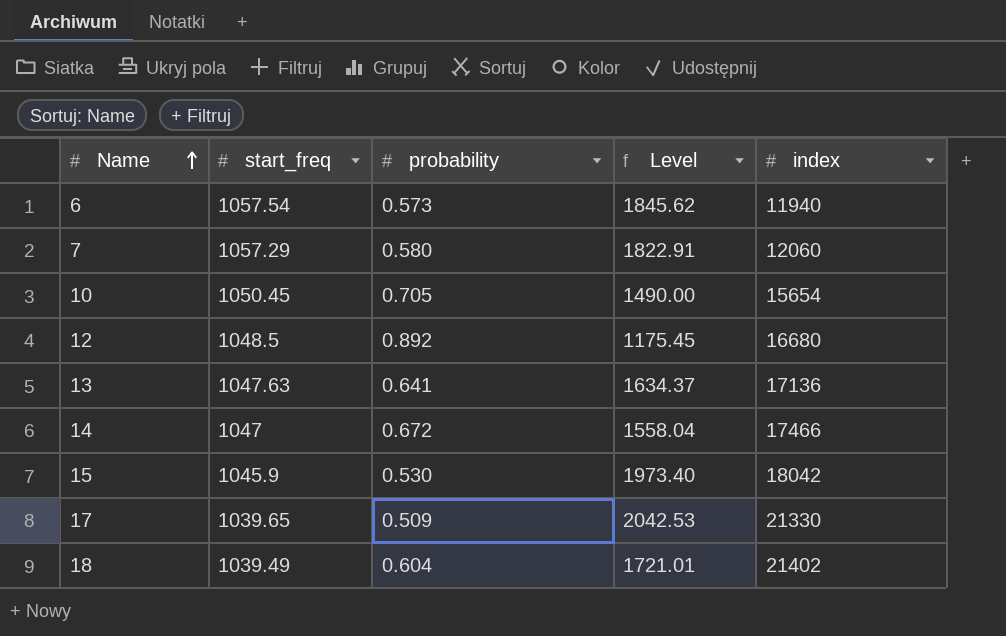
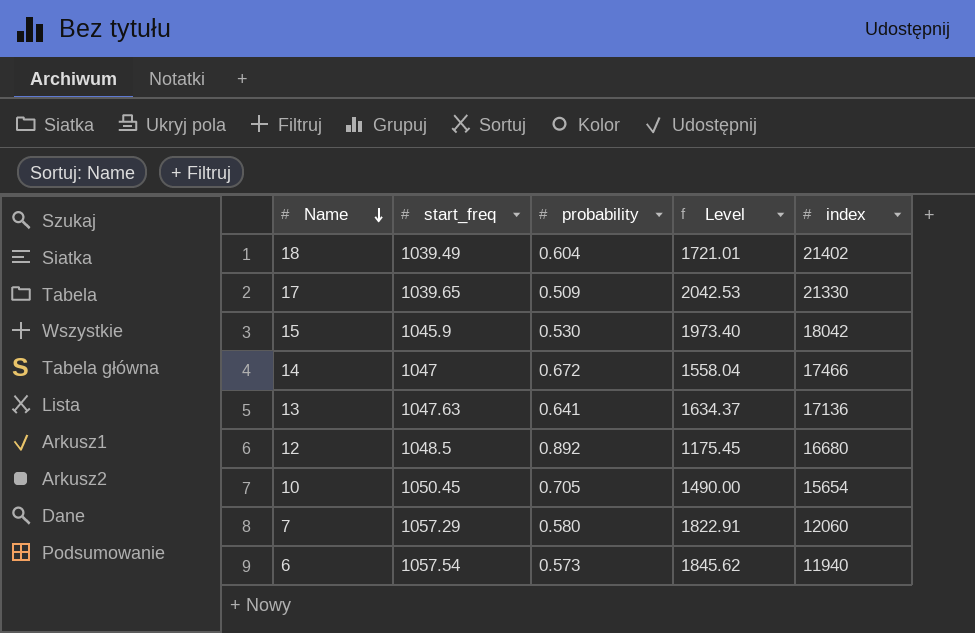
row order: Name ascending -> Name descending

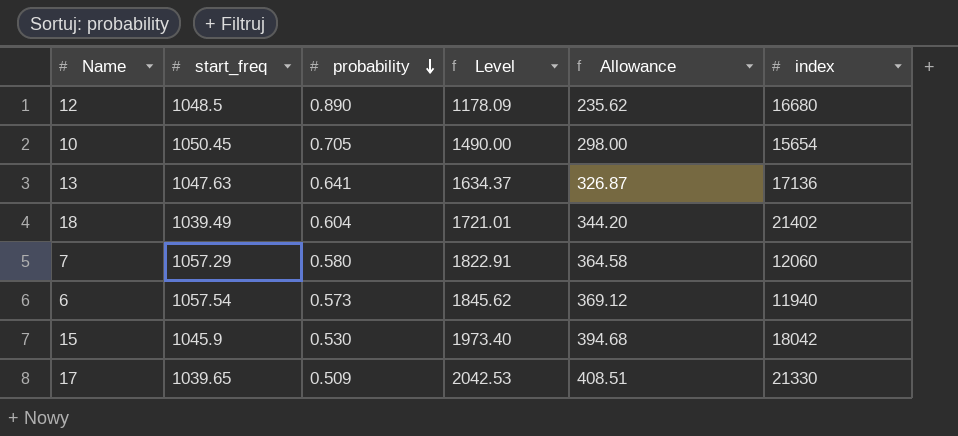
row order: Name descending -> probability descending
column Allowance | formula: none -> [Level] * 0.2
row 14: 1047 | 0.672 | 1558.04 | 17466 -> none
12 | probability: 0.892 -> 0.890
12 | Level: 1175.45 -> 1178.09

